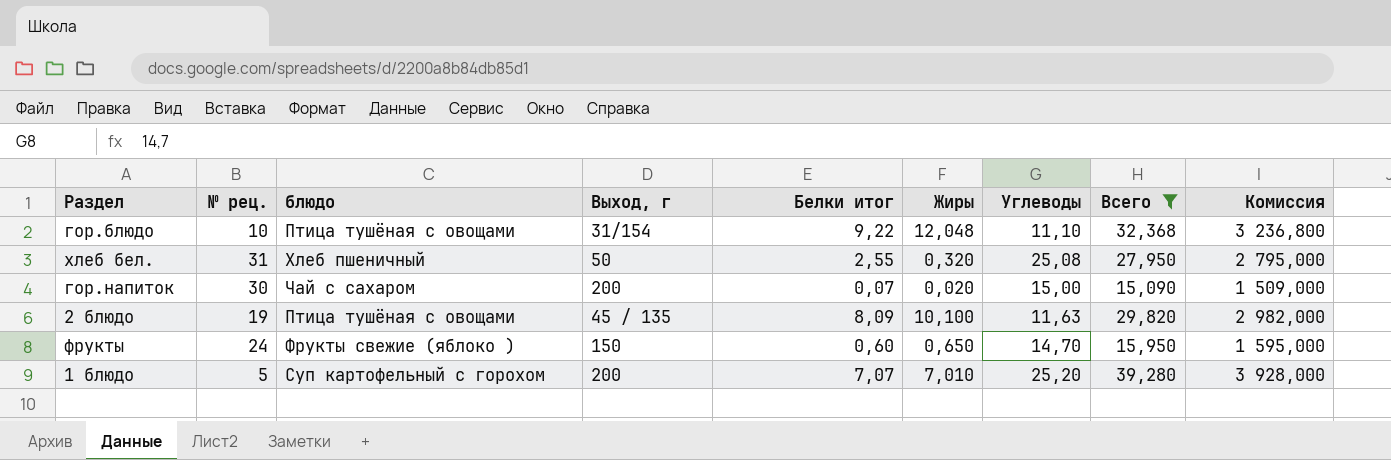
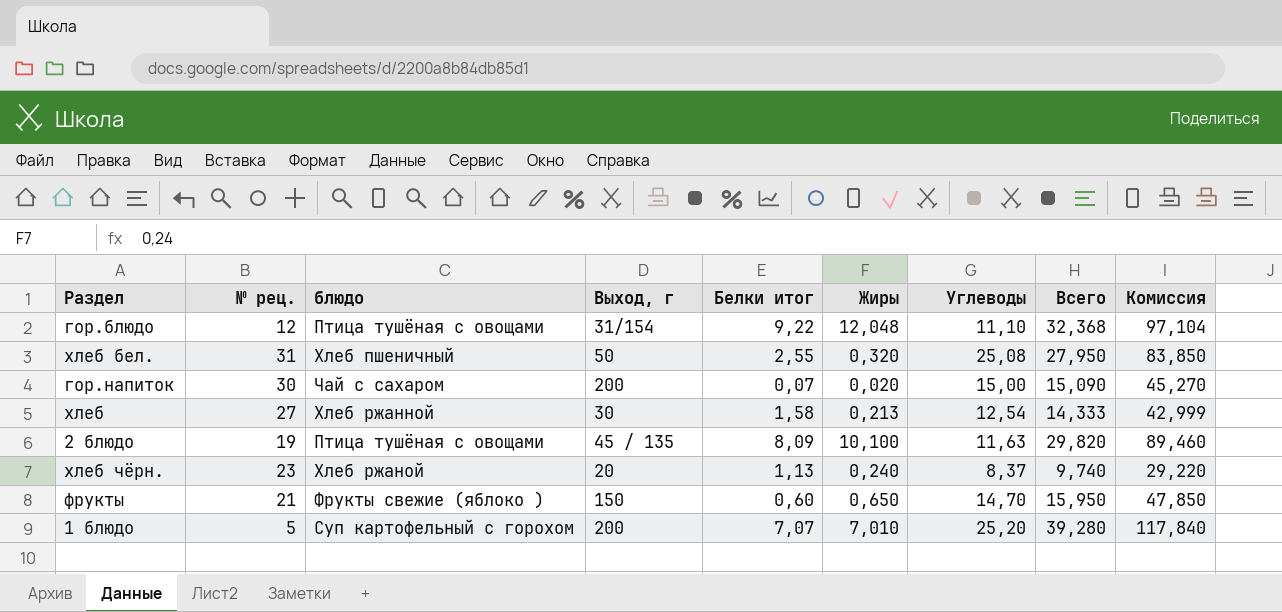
filter: Всего >= 15,090 -> none
column Комиссия | formula: [Всего] * 100 -> [Всего] * 3
гор.блюдо | № рец.: 10 -> 12
фрукты | № рец.: 24 -> 21

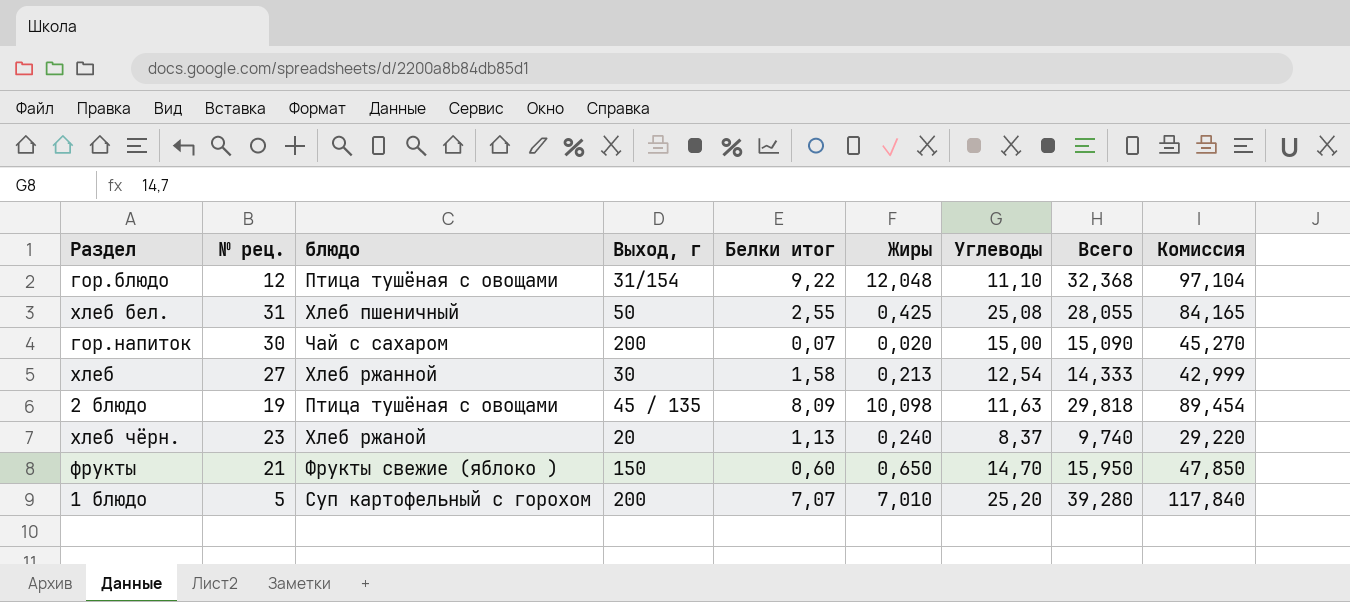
хлеб бел. | Жиры: 0,320 -> 0,425
хлеб бел. | Всего: 27,950 -> 28,055
хлеб бел. | Комиссия: 83,850 -> 84,165
2 блюдо | Жиры: 10,100 -> 10,098
2 блюдо | Всего: 29,820 -> 29,818
2 блюдо | Комиссия: 89,460 -> 89,454

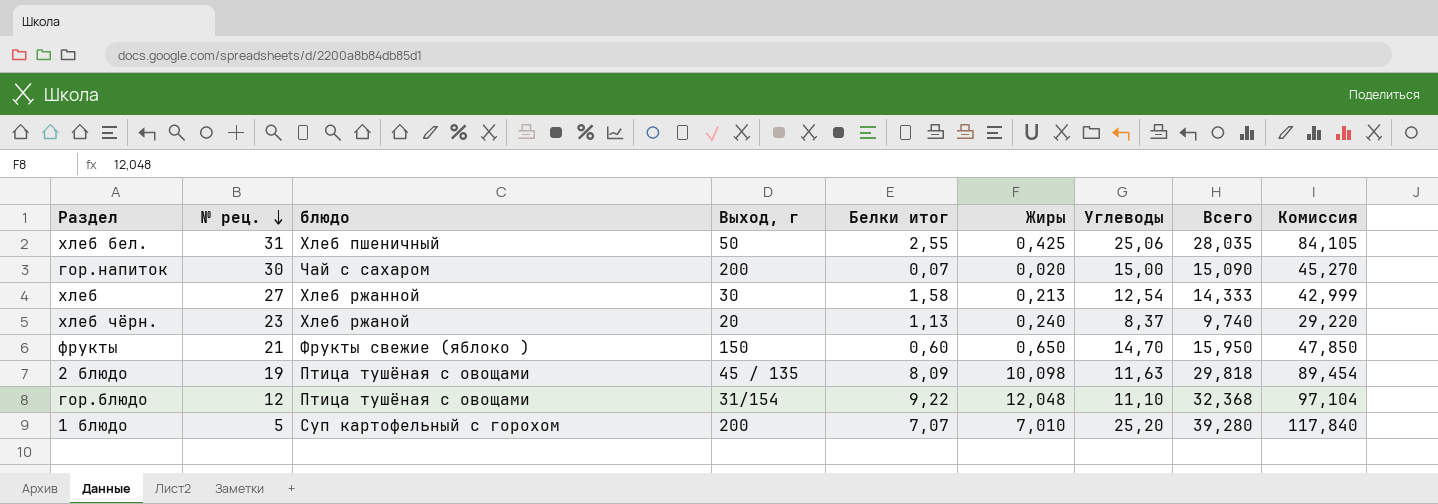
row order: none -> № рец. descending
хлеб бел. | Углеводы: 25,08 -> 25,06
хлеб бел. | Всего: 28,055 -> 28,035
хлеб бел. | Комиссия: 84,165 -> 84,105

